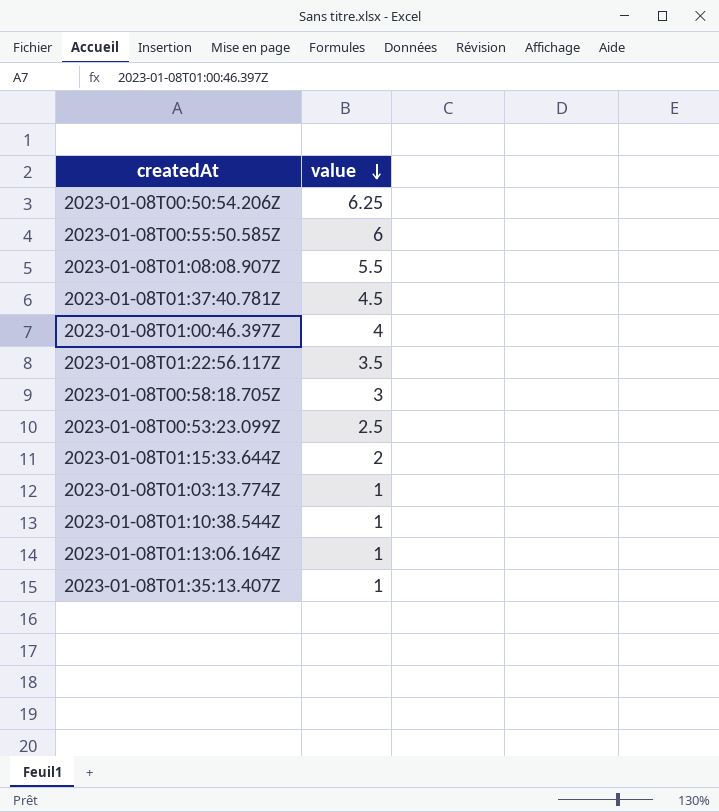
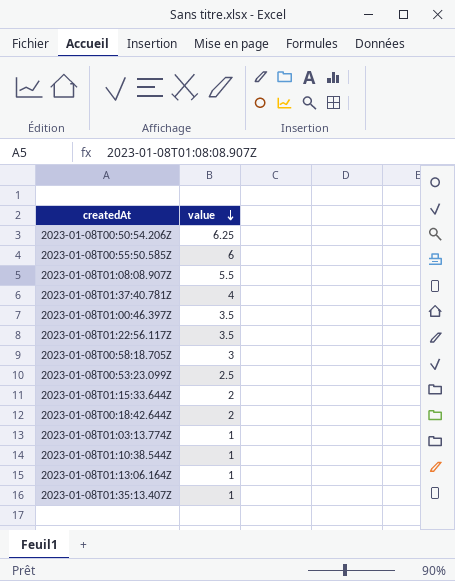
2023-01-08T01:37:40.781Z | value: 4.5 -> 4
2023-01-08T01:00:46.397Z | value: 4 -> 3.5
row 2023-01-08T00:18:42.644Z: none -> 2

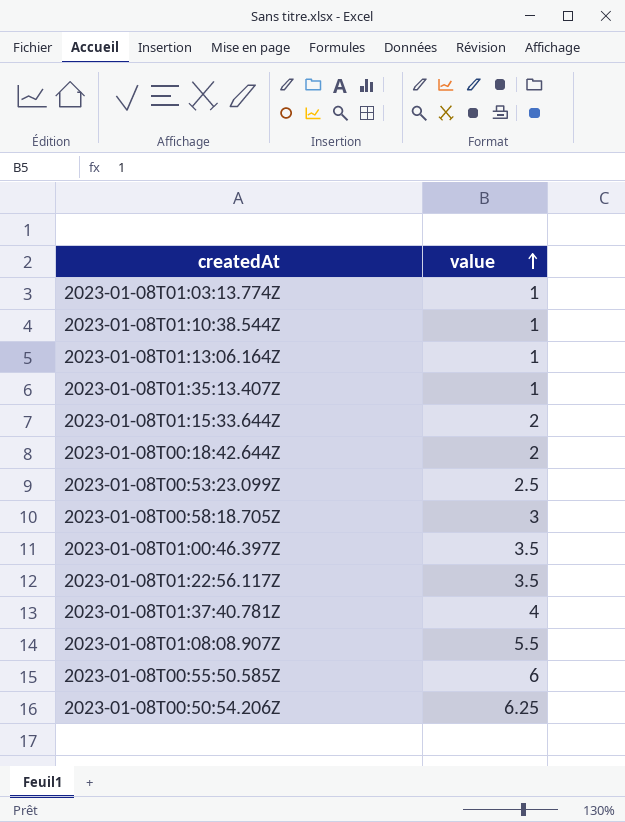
row order: value descending -> value ascending

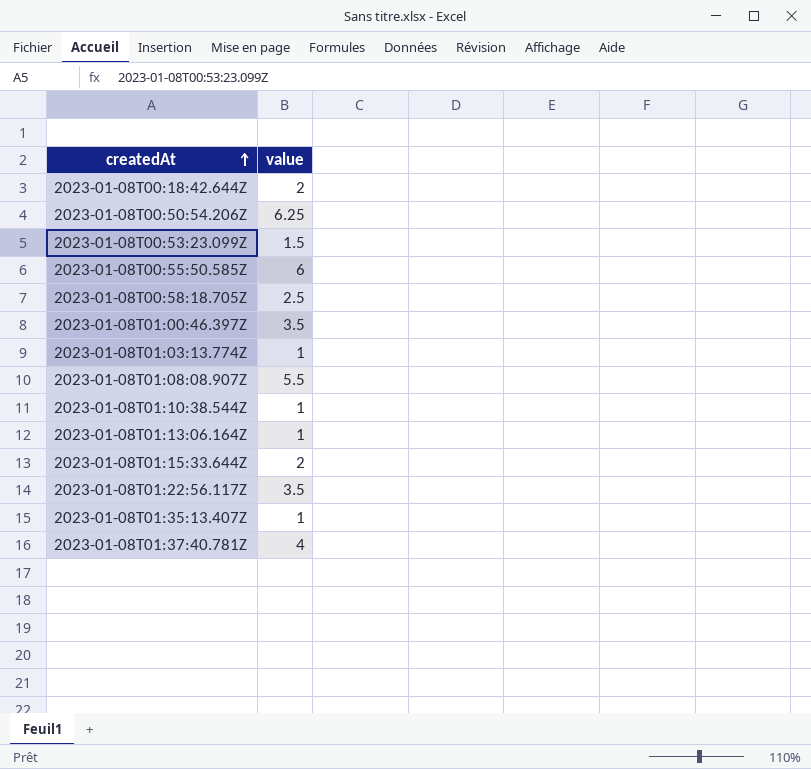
row order: value ascending -> createdAt ascending
2023-01-08T00:53:23.099Z | value: 2.5 -> 1.5
2023-01-08T00:58:18.705Z | value: 3 -> 2.5

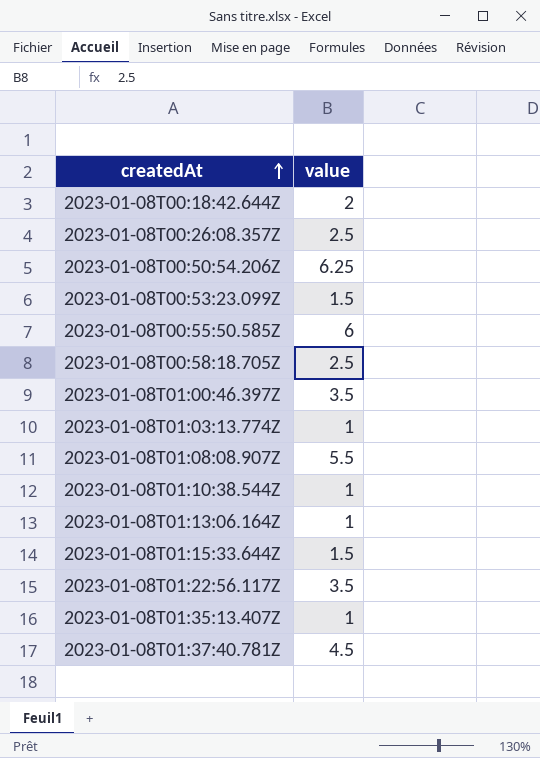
row 2023-01-08T00:26:08.357Z: none -> 2.5
2023-01-08T01:15:33.644Z | value: 2 -> 1.5
2023-01-08T01:37:40.781Z | value: 4 -> 4.5

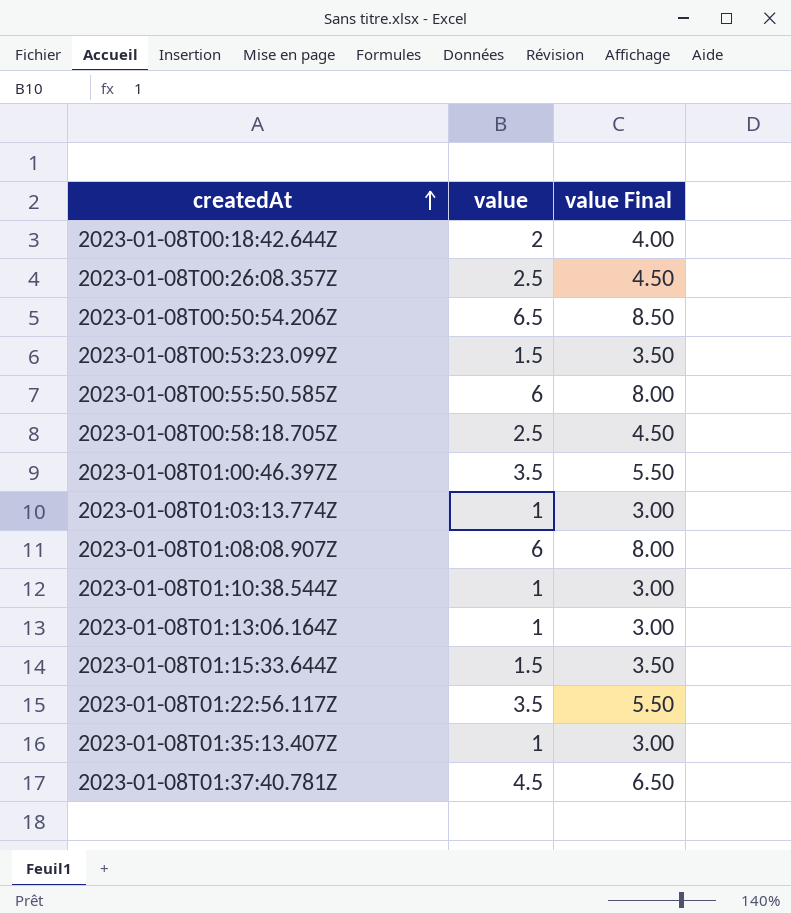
column value Final | formula: none -> [value] + 2
2023-01-08T00:50:54.206Z | value: 6.25 -> 6.5
2023-01-08T01:08:08.907Z | value: 5.5 -> 6

